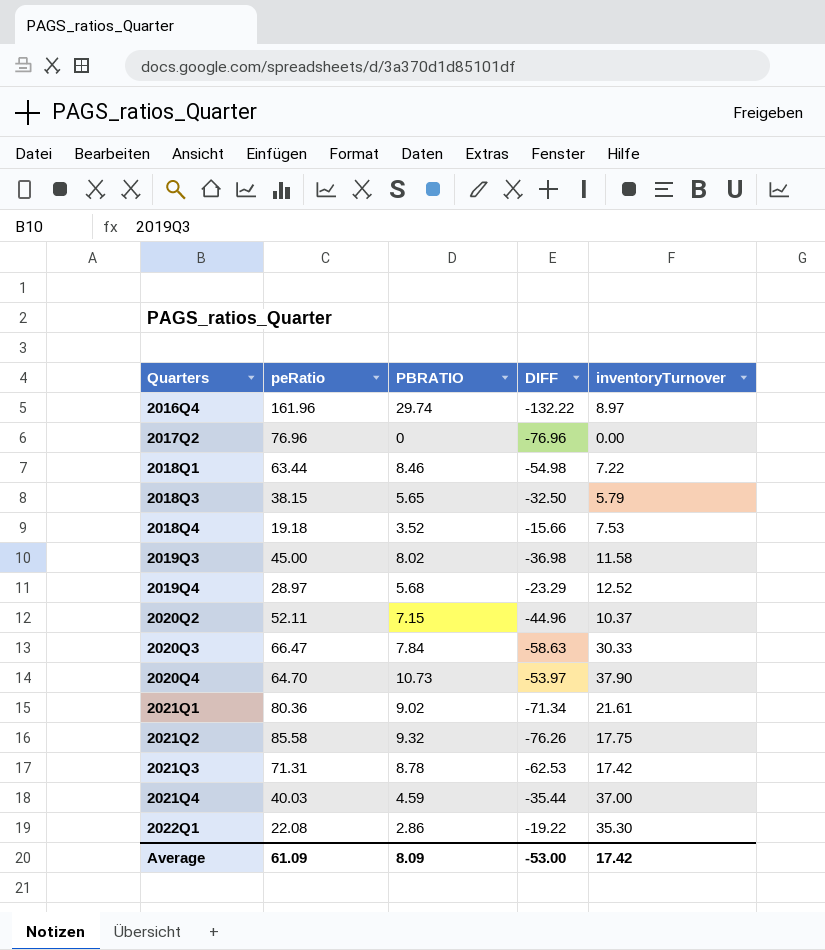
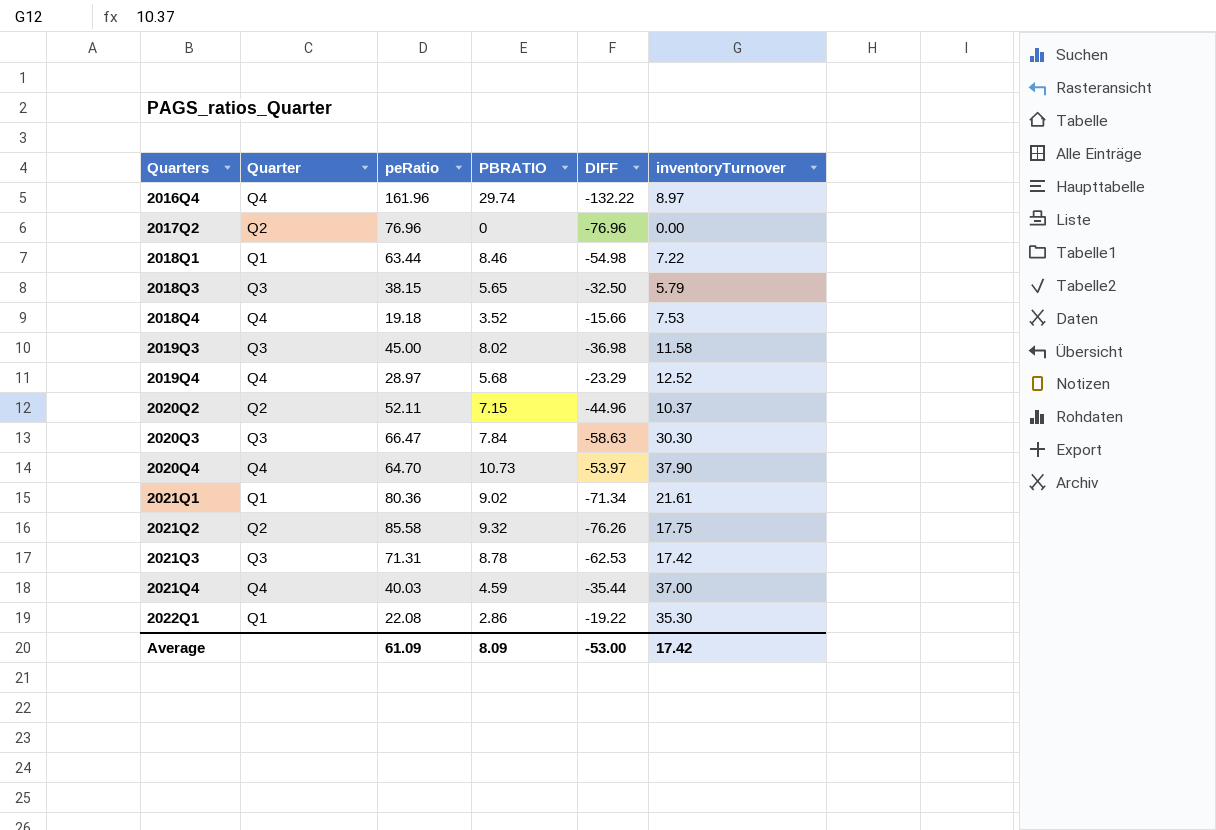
column Quarter | position: none -> 2
2020Q3 | inventoryTurnover: 30.33 -> 30.30

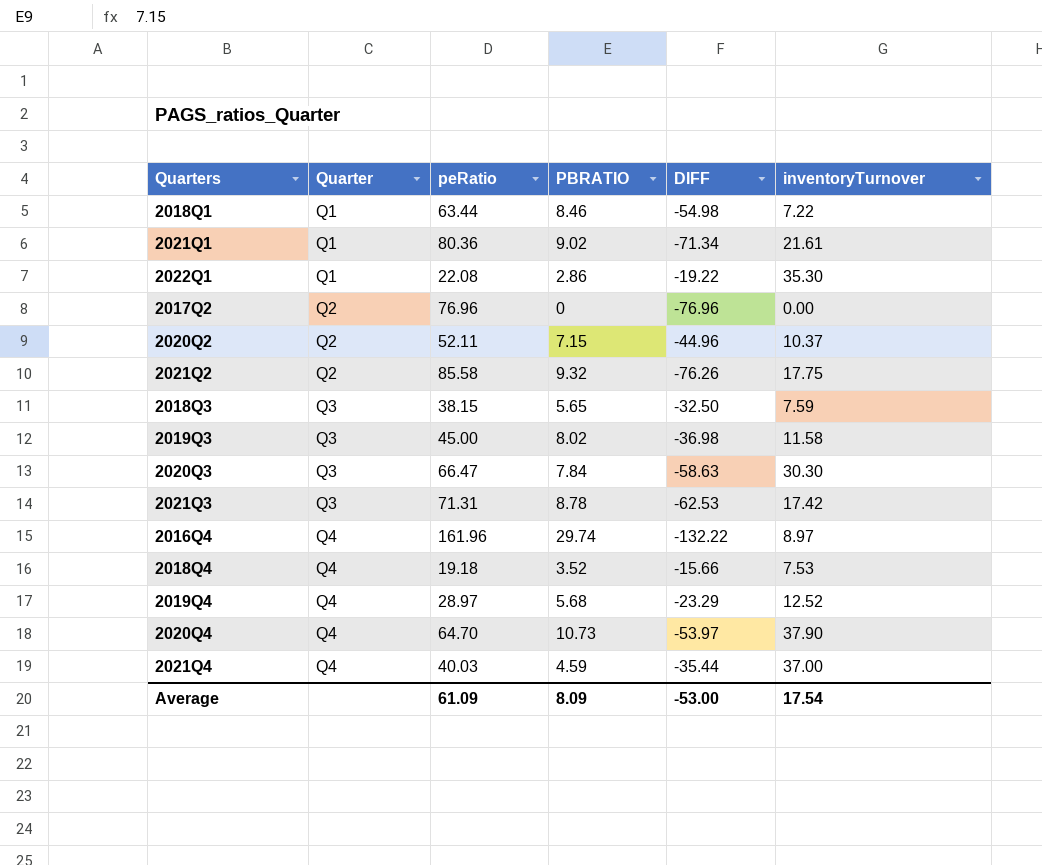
row order: Quarters ascending -> Quarter ascending
2018Q3 | inventoryTurnover: 5.79 -> 7.59
Average | inventoryTurnover: 17.42 -> 17.54

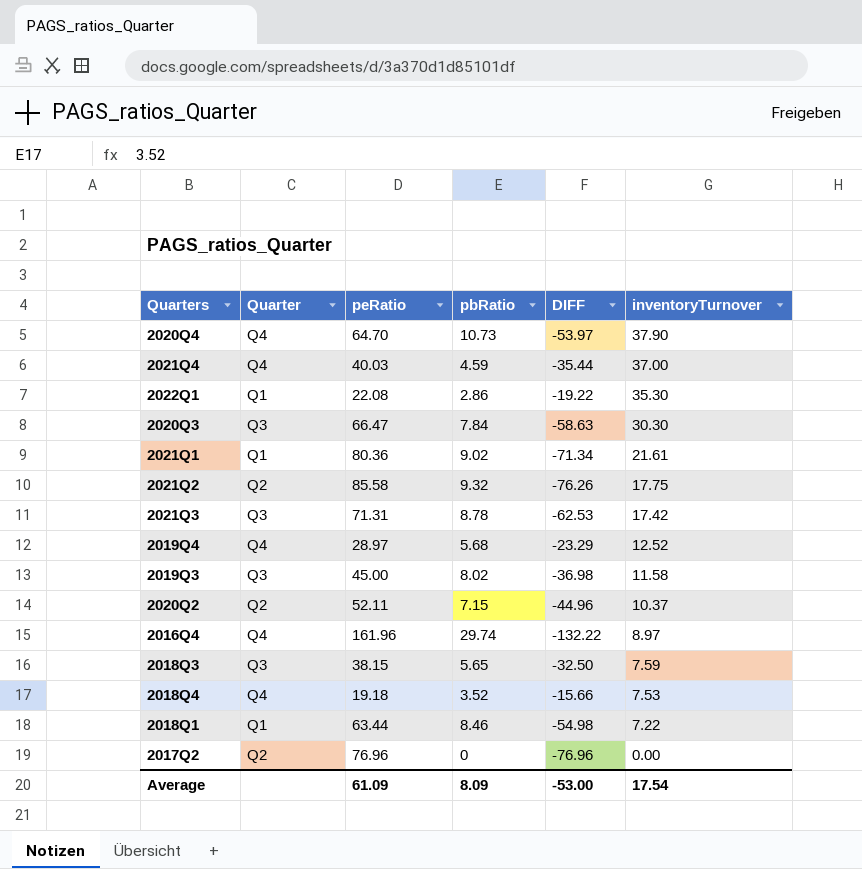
row order: Quarter ascending -> inventoryTurnover descending
column name: PBRATIO -> pbRatio

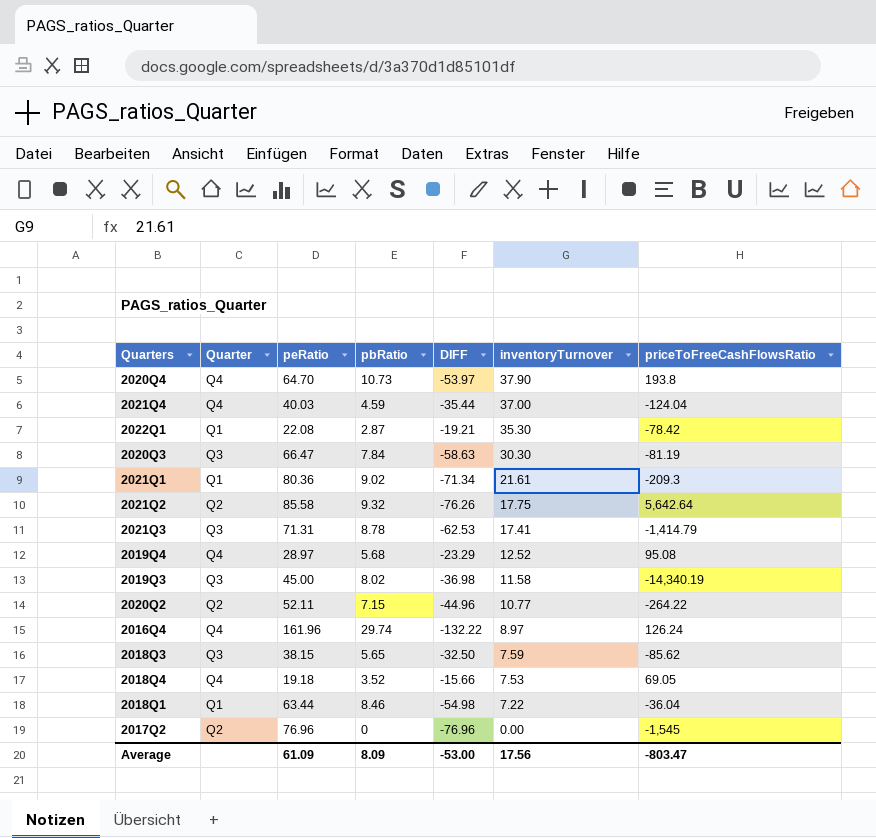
column priceToFreeCashFlowsRatio | position: none -> 7
2022Q1 | pbRatio: 2.86 -> 2.87
2022Q1 | DIFF: -19.22 -> -19.21
2021Q3 | inventoryTurnover: 17.42 -> 17.41
2020Q2 | inventoryTurnover: 10.37 -> 10.77
Average | inventoryTurnover: 17.54 -> 17.56

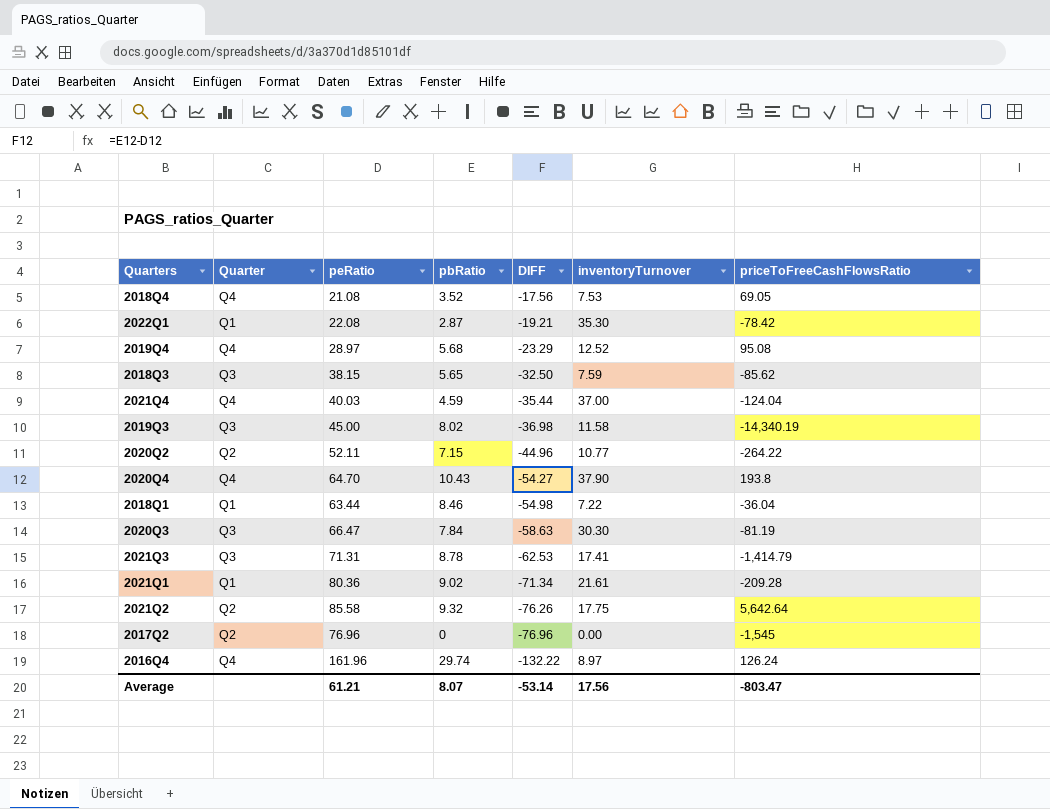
row order: inventoryTurnover descending -> DIFF descending
2018Q4 | peRatio: 19.18 -> 21.08
2018Q4 | DIFF: -15.66 -> -17.56
2020Q4 | pbRatio: 10.73 -> 10.43
2020Q4 | DIFF: -53.97 -> -54.27
2021Q1 | priceToFreeCashFlowsRatio: -209.3 -> -209.28
Average | peRatio: 61.09 -> 61.21
Average | pbRatio: 8.09 -> 8.07
Average | DIFF: -53.00 -> -53.14

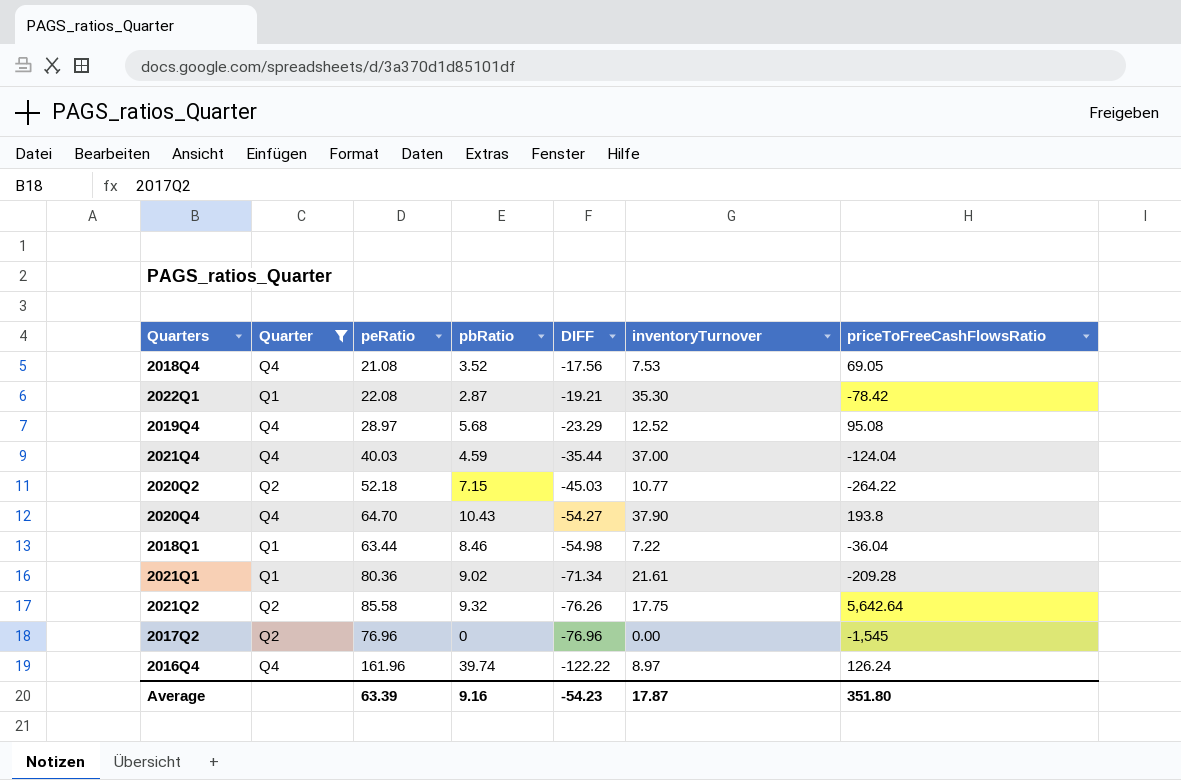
filter: none -> Quarter != Q3
2020Q2 | peRatio: 52.11 -> 52.18
2020Q2 | DIFF: -44.96 -> -45.03
2016Q4 | pbRatio: 29.74 -> 39.74
2016Q4 | DIFF: -132.22 -> -122.22
Average | peRatio: 61.21 -> 63.39
Average | pbRatio: 8.07 -> 9.16
Average | DIFF: -53.14 -> -54.23
Average | inventoryTurnover: 17.56 -> 17.87
Average | priceToFreeCashFlowsRatio: -803.47 -> 351.80

